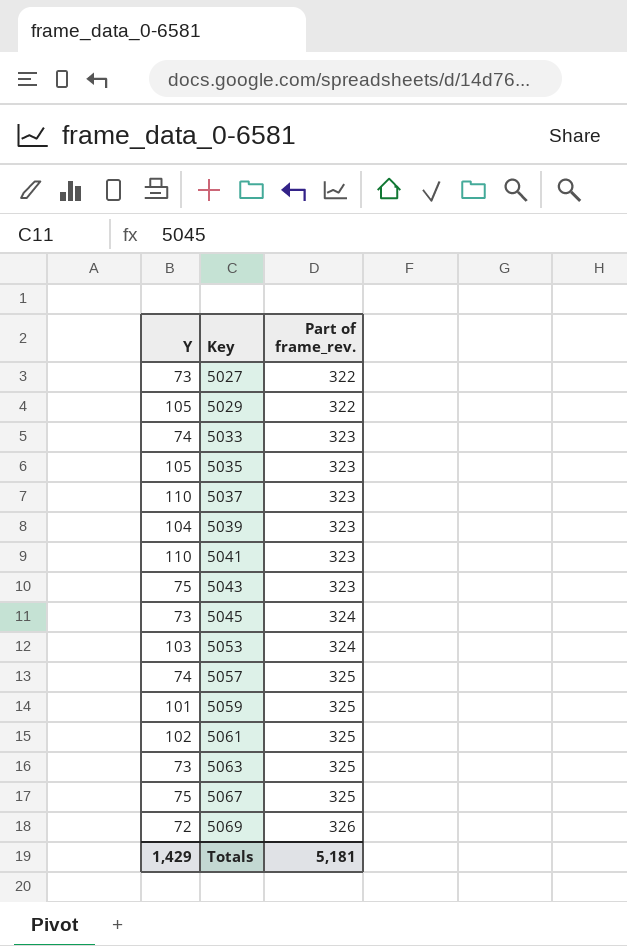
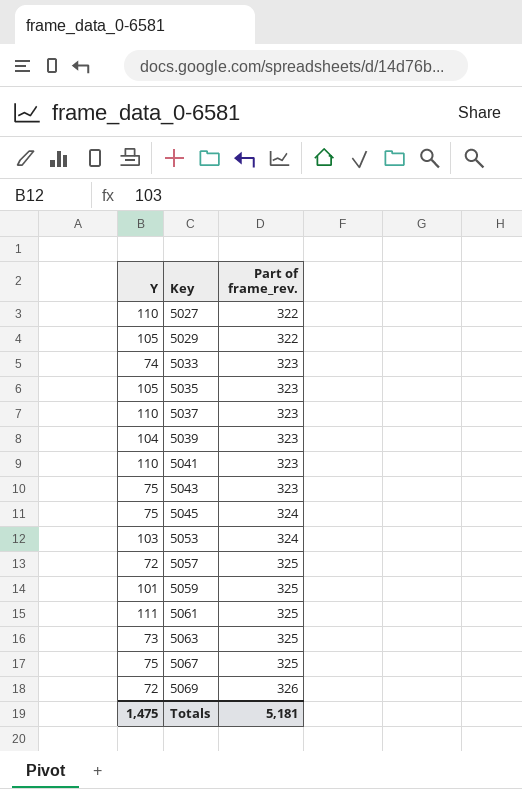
5027 | Y: 73 -> 110
5045 | Y: 73 -> 75
5057 | Y: 74 -> 72
5061 | Y: 102 -> 111
Totals | Y: 1,429 -> 1,475

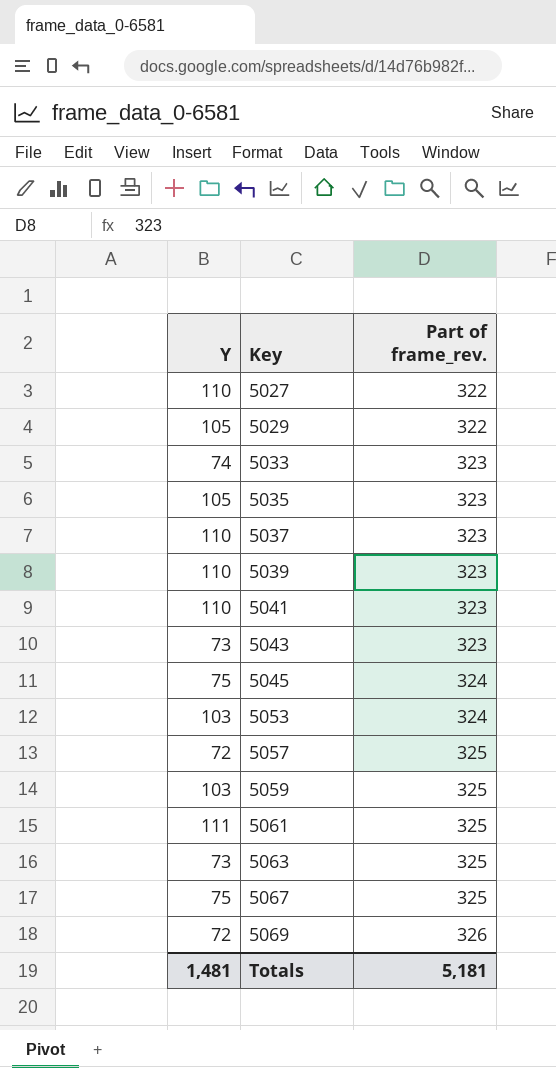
5039 | Y: 104 -> 110
5043 | Y: 75 -> 73
5059 | Y: 101 -> 103
Totals | Y: 1,475 -> 1,481

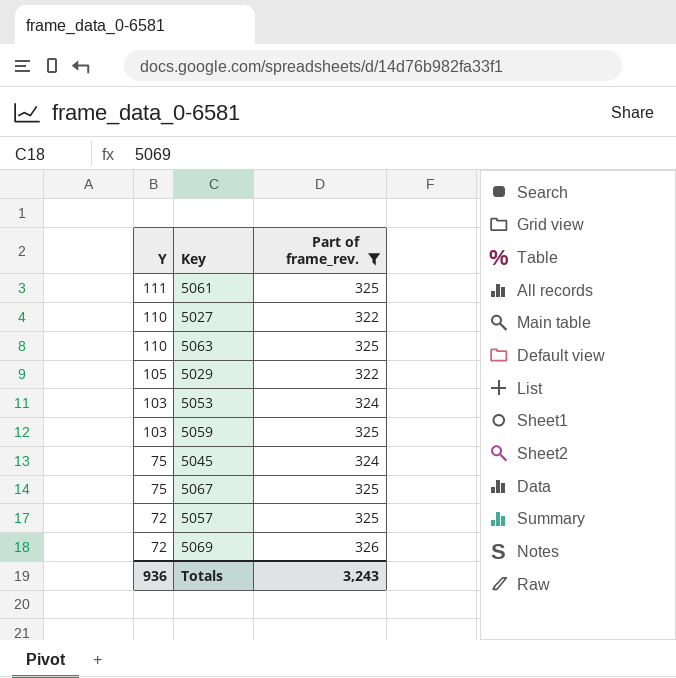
filter: none -> Part of frame_rev. != 323
row order: Key ascending -> Y descending
5063 | Y: 73 -> 110
Totals | Y: 1,481 -> 936
Totals | Part of frame_rev.: 5,181 -> 3,243

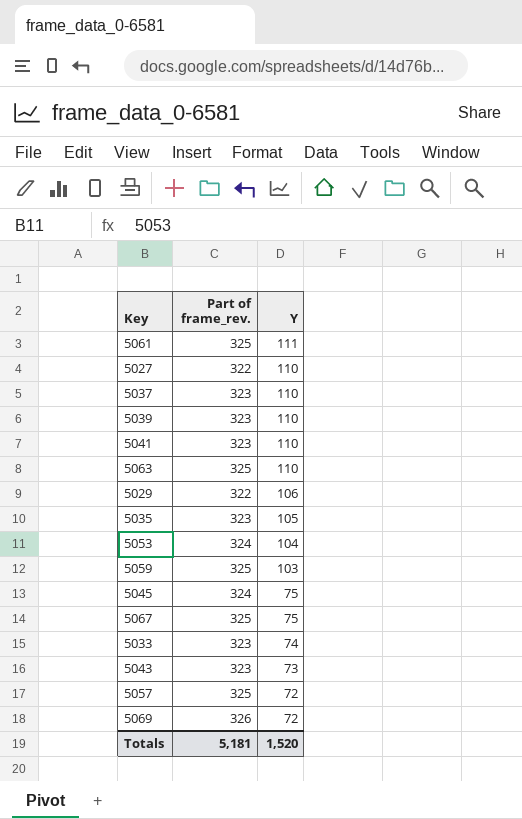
filter: Part of frame_rev. != 323 -> none
column Y | position: 1 -> 3
5029 | Y: 105 -> 106
5053 | Y: 103 -> 104
Totals | Part of frame_rev.: 3,243 -> 5,181
Totals | Y: 936 -> 1,520

